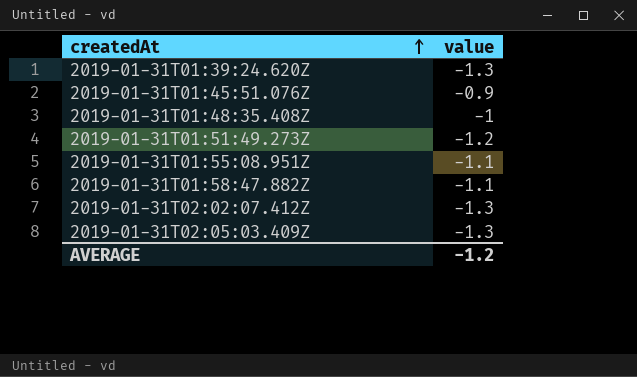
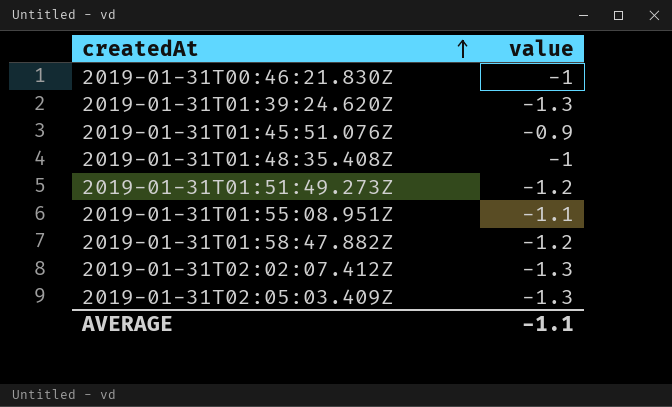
row 2019-01-31T00:46:21.830Z: none -> -1
2019-01-31T01:58:47.882Z | value: -1.1 -> -1.2
AVERAGE | value: -1.2 -> -1.1

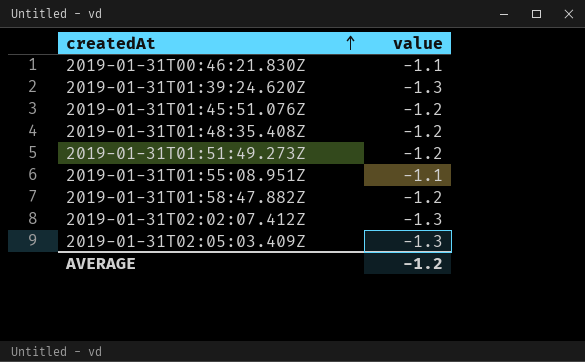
2019-01-31T00:46:21.830Z | value: -1 -> -1.1
2019-01-31T01:45:51.076Z | value: -0.9 -> -1.2
2019-01-31T01:48:35.408Z | value: -1 -> -1.2
AVERAGE | value: -1.1 -> -1.2

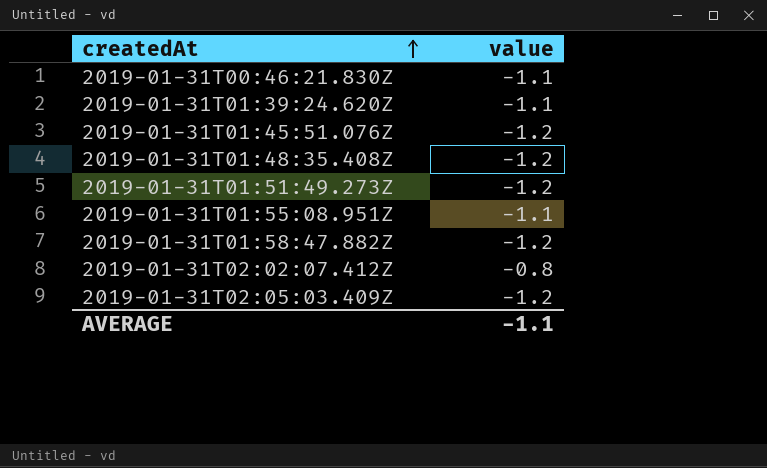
2019-01-31T01:39:24.620Z | value: -1.3 -> -1.1
2019-01-31T02:02:07.412Z | value: -1.3 -> -0.8
2019-01-31T02:05:03.409Z | value: -1.3 -> -1.2
AVERAGE | value: -1.2 -> -1.1

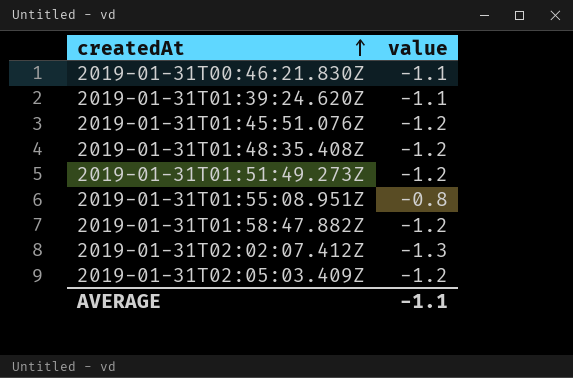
2019-01-31T01:55:08.951Z | value: -1.1 -> -0.8
2019-01-31T02:02:07.412Z | value: -0.8 -> -1.3

